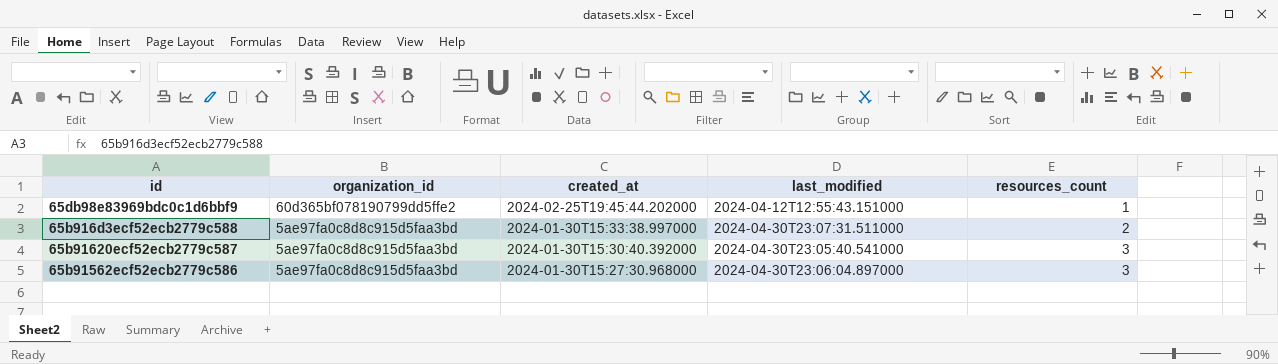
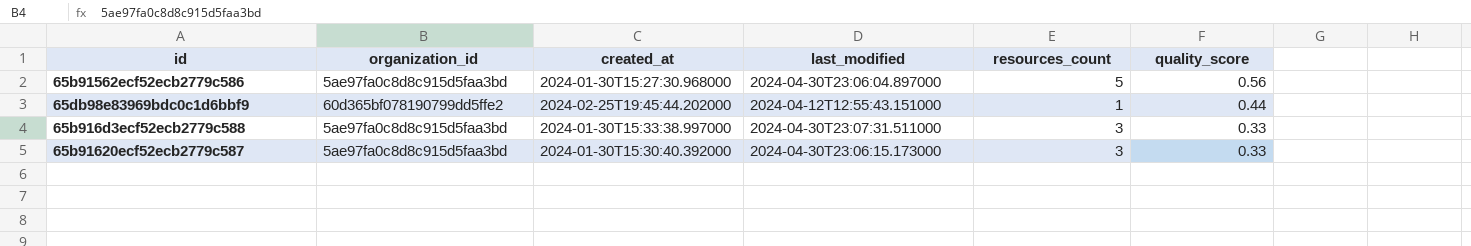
row order: organization_id descending -> quality_score descending
column quality_score | position: none -> 6
65b91562ecf52ecb2779c586 | resources_count: 3 -> 5
65b916d3ecf52ecb2779c588 | resources_count: 2 -> 3
65b91620ecf52ecb2779c587 | last_modified: 2024-04-30T23:05:40.541000 -> 2024-04-30T23:06:15.173000

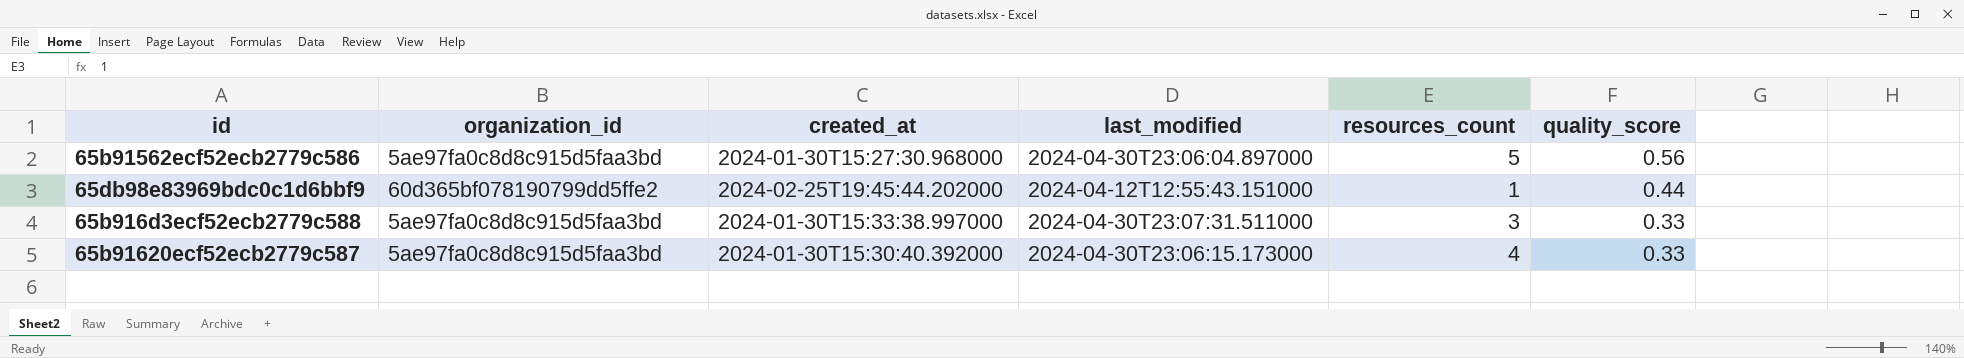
65b91620ecf52ecb2779c587 | resources_count: 3 -> 4

